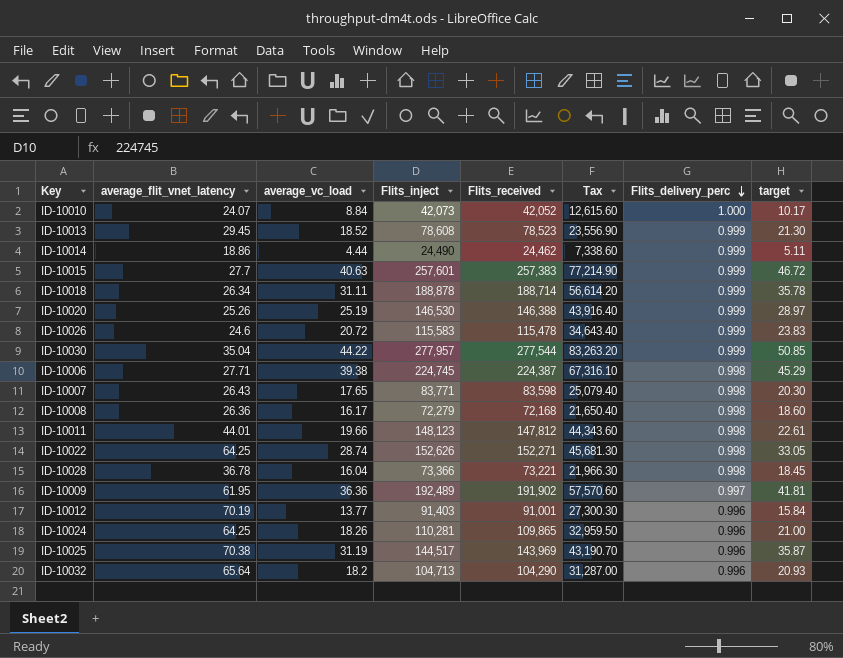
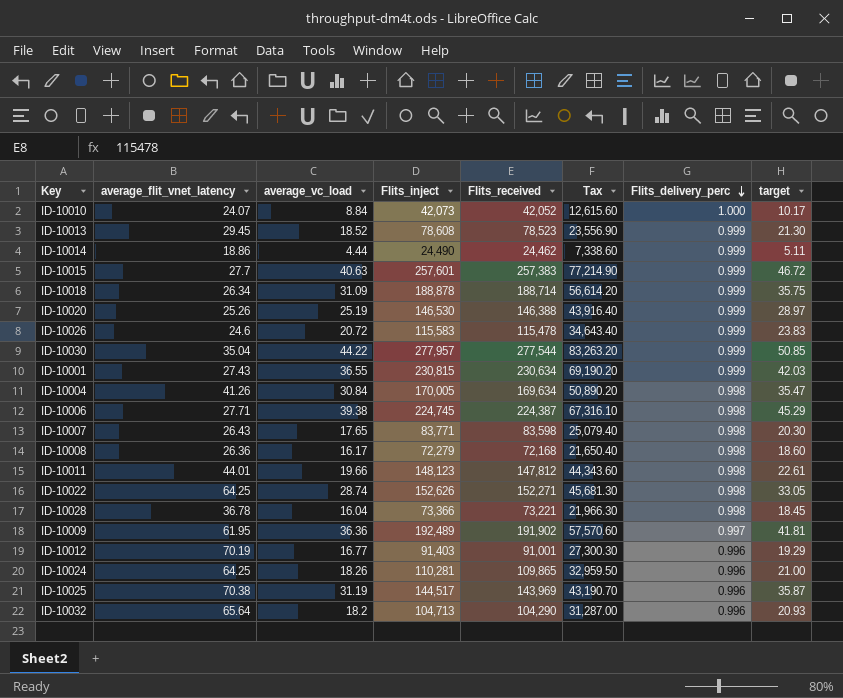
ID-10018 | average_vc_load: 31.11 -> 31.09
ID-10018 | target: 35.78 -> 35.75
row ID-10001: none -> 27.43 | 36.55 | 230,815 | 230,634 | 69,190.20 | 0.999 | 42.03
row ID-10004: none -> 41.26 | 30.84 | 170,005 | 169,634 | 50,890.20 | 0.998 | 35.47
ID-10012 | average_vc_load: 13.77 -> 16.77
ID-10012 | target: 15.84 -> 19.29

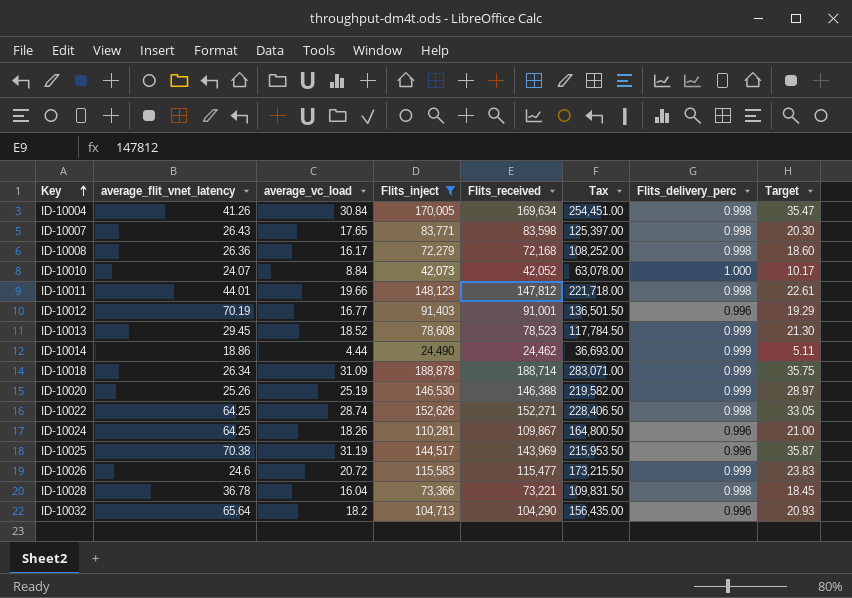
filter: none -> Flits_inject <= 188,878
row order: Flits_delivery_perc descending -> Key ascending
column Tax | formula: [Flits_received] * 0.3 -> [Flits_received] * 1.5
column name: target -> Target
ID-10024 | Flits_received: 109,865 -> 109,867
ID-10026 | Flits_received: 115,478 -> 115,477

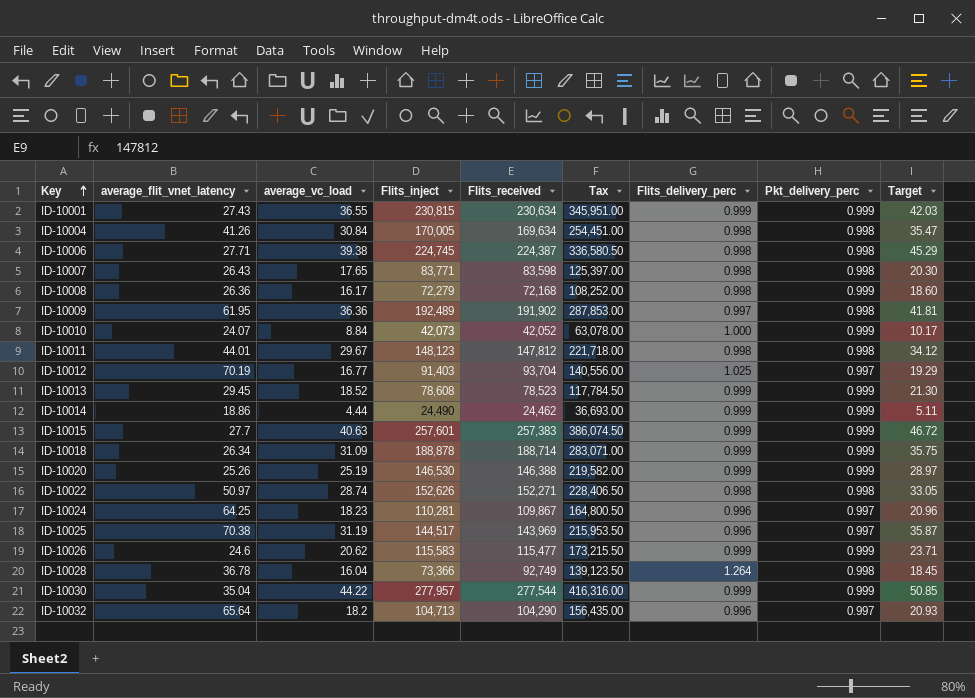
filter: Flits_inject <= 188,878 -> none
column Pkt_delivery_perc | position: none -> 8
ID-10011 | average_vc_load: 19.66 -> 29.67
ID-10011 | Target: 22.61 -> 34.12
ID-10012 | Flits_received: 91,001 -> 93,704
ID-10012 | Tax: 136,501.50 -> 140,556.00
ID-10012 | Flits_delivery_perc: 0.996 -> 1.025
ID-10022 | average_flit_vnet_latency: 64.25 -> 50.97
ID-10024 | average_vc_load: 18.26 -> 18.23
ID-10024 | Target: 21.00 -> 20.96
ID-10026 | average_vc_load: 20.72 -> 20.62
ID-10026 | Target: 23.83 -> 23.71
ID-10028 | Flits_received: 73,221 -> 92,749
ID-10028 | Tax: 109,831.50 -> 139,123.50
ID-10028 | Flits_delivery_perc: 0.998 -> 1.264

